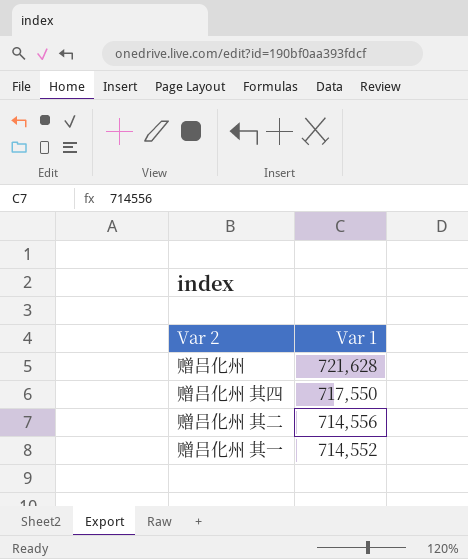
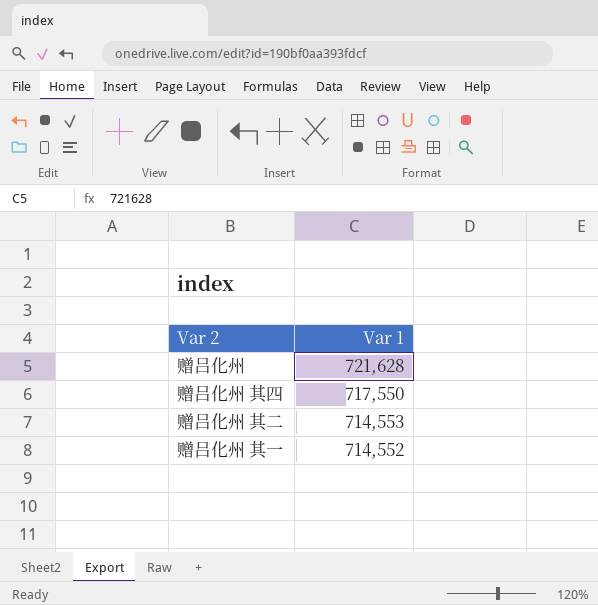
赠吕化州 其二 | Var 1: 714,556 -> 714,553

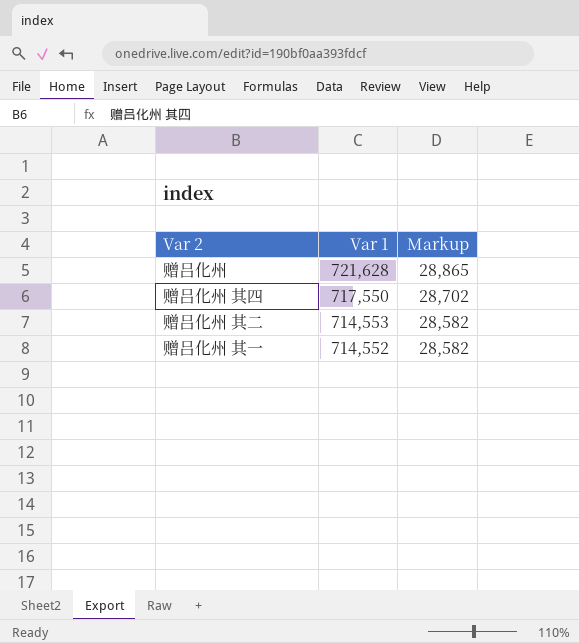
column Markup | formula: none -> [Var 1] * 0.04

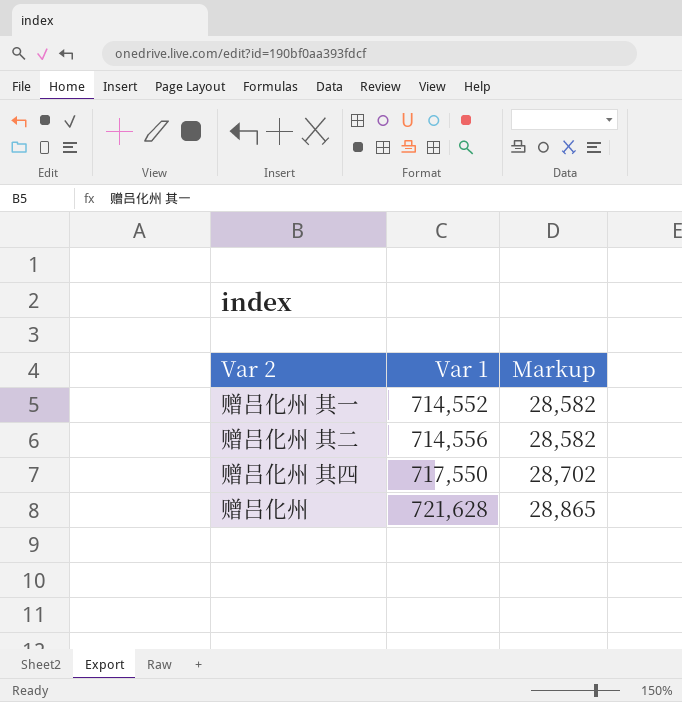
row order: Var 1 descending -> Var 1 ascending
赠吕化州 其二 | Var 1: 714,553 -> 714,556

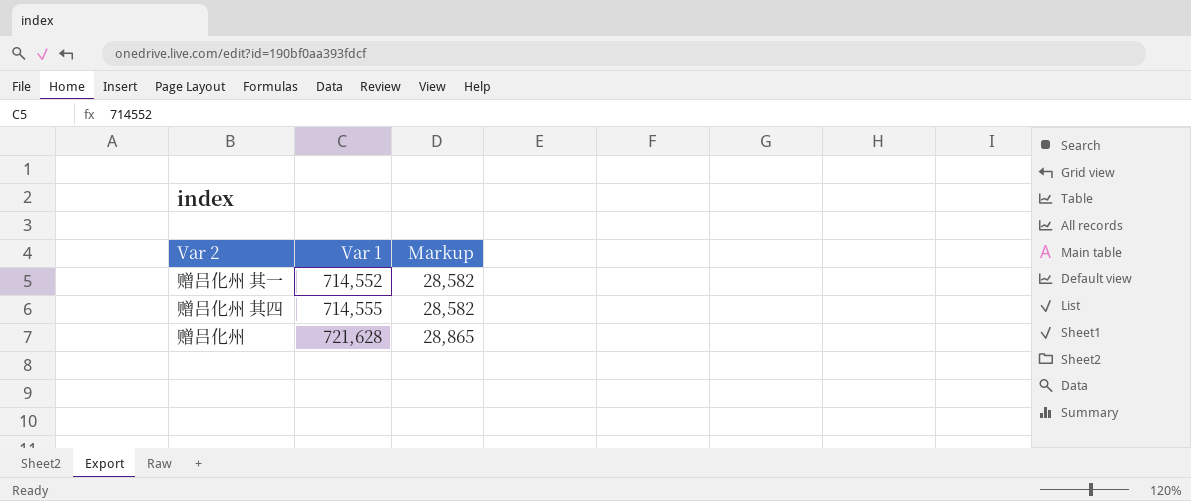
row 赠吕化州 其二: 714,556 | 28,582 -> none
赠吕化州 其四 | Var 1: 717,550 -> 714,555
赠吕化州 其四 | Markup: 28,702 -> 28,582

